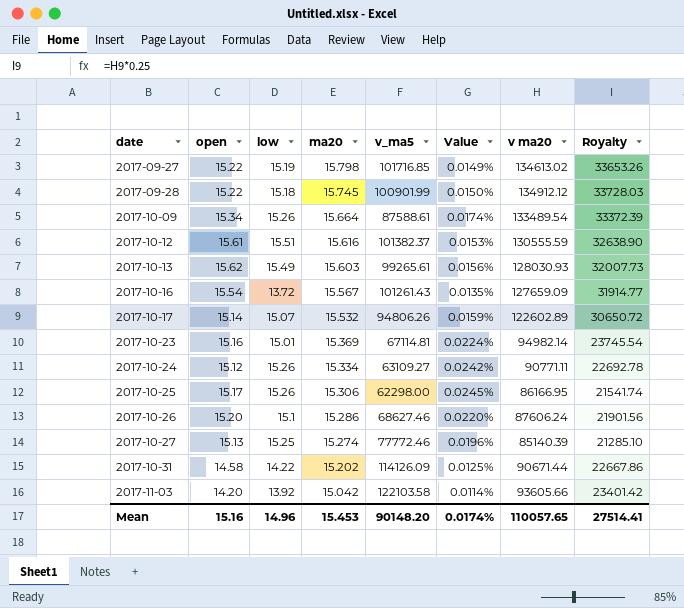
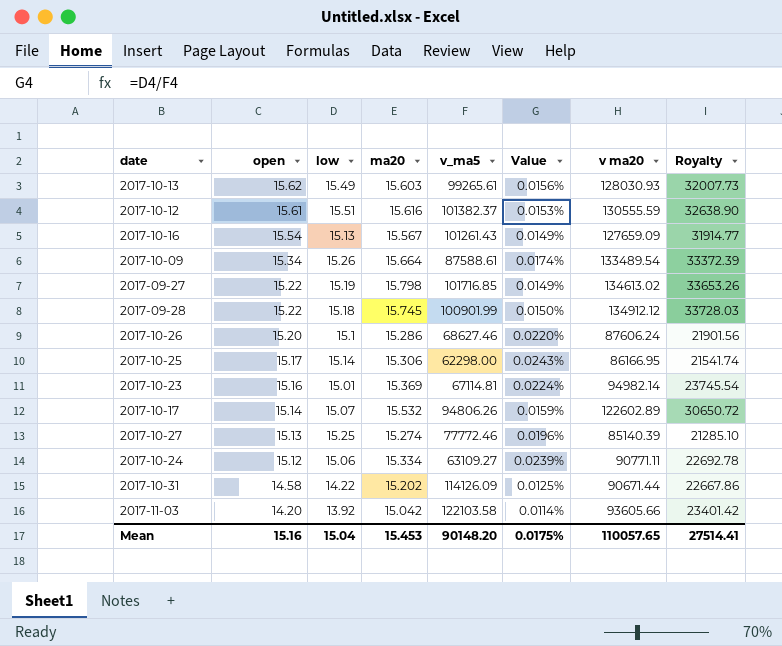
row order: date ascending -> open descending
2017-10-16 | low: 13.72 -> 15.13
2017-10-16 | Value: 0.0135% -> 0.0149%
2017-10-25 | low: 15.26 -> 15.14
2017-10-25 | Value: 0.0245% -> 0.0243%
2017-10-24 | low: 15.26 -> 15.06
2017-10-24 | Value: 0.0242% -> 0.0239%
Mean | low: 14.96 -> 15.04
Mean | Value: 0.0174% -> 0.0175%

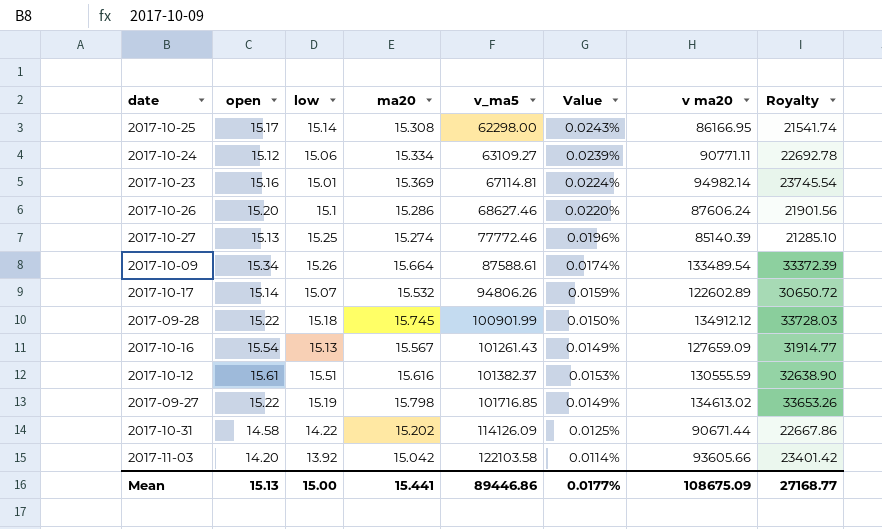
row order: open descending -> v_ma5 ascending
row 2017-10-13: 15.62 | 15.49 | 15.603 | 99265.61 | 0.0156% | 128030.93 | 32007.73 -> none
2017-10-25 | ma20: 15.306 -> 15.308
Mean | open: 15.16 -> 15.13
Mean | low: 15.04 -> 15.00
Mean | ma20: 15.453 -> 15.441
Mean | v_ma5: 90148.20 -> 89446.86
Mean | Value: 0.0175% -> 0.0177%
Mean | v ma20: 110057.65 -> 108675.09
Mean | Royalty: 27514.41 -> 27168.77

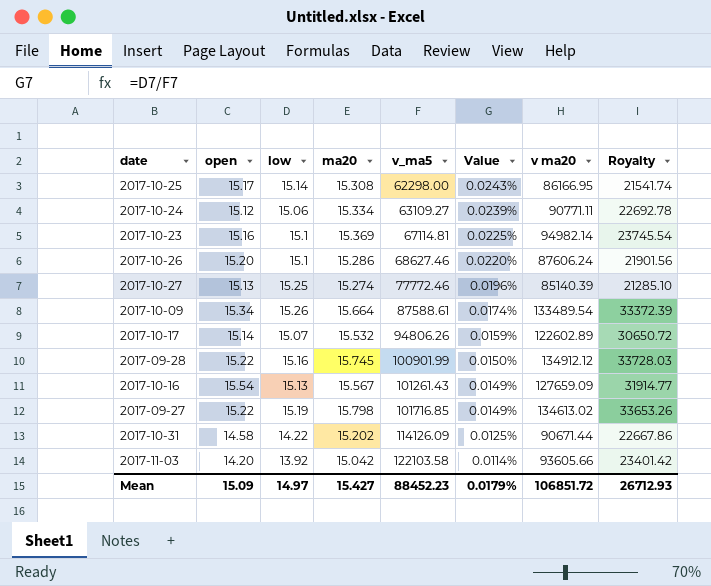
row 2017-10-12: 15.61 | 15.51 | 15.616 | 101382.37 | 0.0153% | 130555.59 | 32638.90 -> none
2017-10-23 | low: 15.01 -> 15.1
2017-10-23 | Value: 0.0224% -> 0.0225%
2017-09-28 | low: 15.18 -> 15.16
Mean | open: 15.13 -> 15.09
Mean | low: 15.00 -> 14.97
Mean | ma20: 15.441 -> 15.427
Mean | v_ma5: 89446.86 -> 88452.23
Mean | Value: 0.0177% -> 0.0179%
Mean | v ma20: 108675.09 -> 106851.72
Mean | Royalty: 27168.77 -> 26712.93

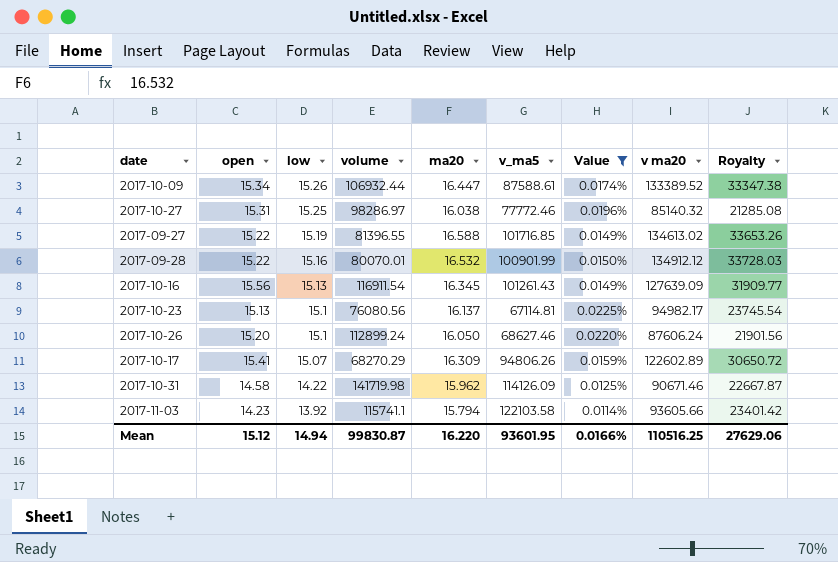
filter: none -> Value <= 0.0225%
row order: v_ma5 ascending -> low descending
column volume | position: none -> 4
2017-10-09 | ma20: 15.664 -> 16.447
2017-10-09 | v ma20: 133489.54 -> 133389.52
2017-10-09 | Royalty: 33372.39 -> 33347.38
2017-10-27 | open: 15.13 -> 15.31
2017-10-27 | ma20: 15.274 -> 16.038
2017-10-27 | v ma20: 85140.39 -> 85140.32
2017-10-27 | Royalty: 21285.10 -> 21285.08
2017-09-27 | ma20: 15.798 -> 16.588
2017-09-28 | ma20: 15.745 -> 16.532
2017-10-16 | open: 15.54 -> 15.56
2017-10-16 | ma20: 15.567 -> 16.345
2017-10-16 | v ma20: 127659.09 -> 127639.09
2017-10-16 | Royalty: 31914.77 -> 31909.77
2017-10-23 | open: 15.16 -> 15.13
2017-10-23 | ma20: 15.369 -> 16.137
2017-10-23 | v ma20: 94982.14 -> 94982.17
2017-10-26 | ma20: 15.286 -> 16.050
2017-10-17 | open: 15.14 -> 15.41
2017-10-17 | ma20: 15.532 -> 16.309
2017-10-31 | ma20: 15.202 -> 15.962
2017-10-31 | v ma20: 90671.44 -> 90671.46
2017-10-31 | Royalty: 22667.86 -> 22667.87
2017-11-03 | open: 14.20 -> 14.23
2017-11-03 | ma20: 15.042 -> 15.794
Mean | open: 15.09 -> 15.12
Mean | low: 14.97 -> 14.94
Mean | ma20: 15.427 -> 16.220
Mean | v_ma5: 88452.23 -> 93601.95
Mean | Value: 0.0179% -> 0.0166%
Mean | v ma20: 106851.72 -> 110516.25
Mean | Royalty: 26712.93 -> 27629.06

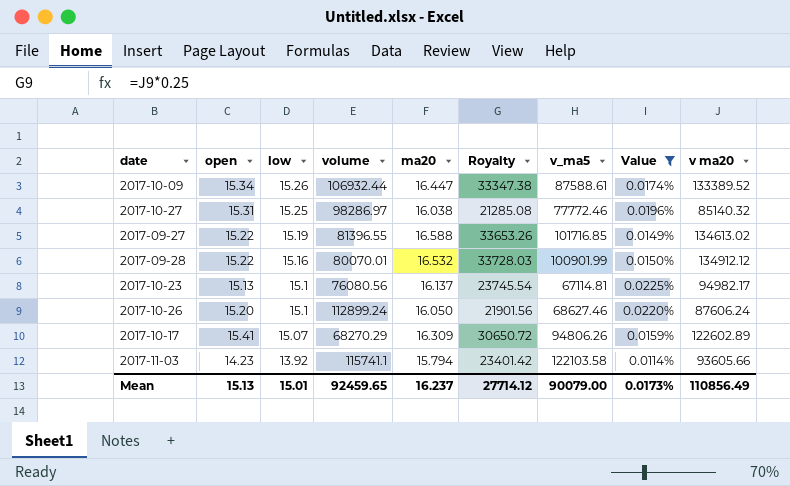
column Royalty | position: 9 -> 6
row 2017-10-16: 15.56 | 15.13 | 116911.54 | 16.345 | 101261.43 | 0.0149% | 127639.09 | 31909.77 -> none
row 2017-10-31: 14.58 | 14.22 | 141719.98 | 15.962 | 114126.09 | 0.0125% | 90671.46 | 22667.87 -> none
Mean | open: 15.12 -> 15.13
Mean | low: 14.94 -> 15.01
Mean | volume: 99830.87 -> 92459.65
Mean | ma20: 16.220 -> 16.237
Mean | Royalty: 27629.06 -> 27714.12
Mean | v_ma5: 93601.95 -> 90079.00
Mean | Value: 0.0166% -> 0.0173%
Mean | v ma20: 110516.25 -> 110856.49

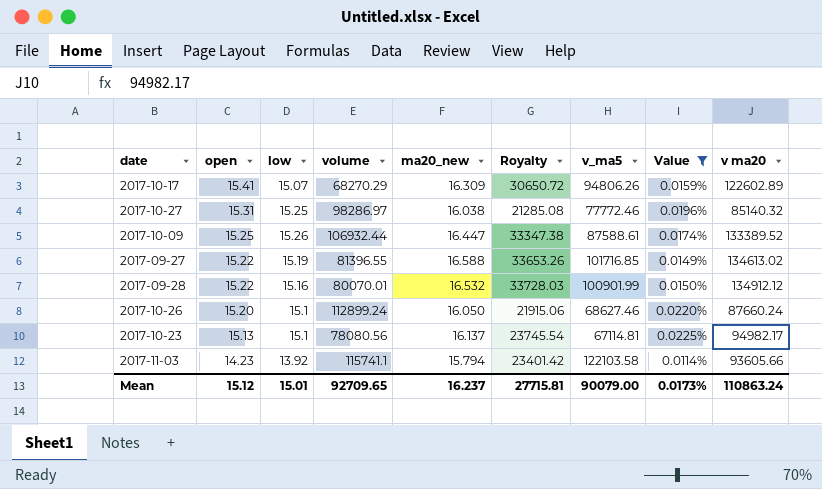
row order: low descending -> open descending
column name: ma20 -> ma20_new
2017-10-09 | open: 15.34 -> 15.25
2017-10-26 | Royalty: 21901.56 -> 21915.06
2017-10-26 | v ma20: 87606.24 -> 87660.24
2017-10-23 | volume: 76080.56 -> 78080.56
Mean | open: 15.13 -> 15.12
Mean | volume: 92459.65 -> 92709.65
Mean | Royalty: 27714.12 -> 27715.81
Mean | v ma20: 110856.49 -> 110863.24

